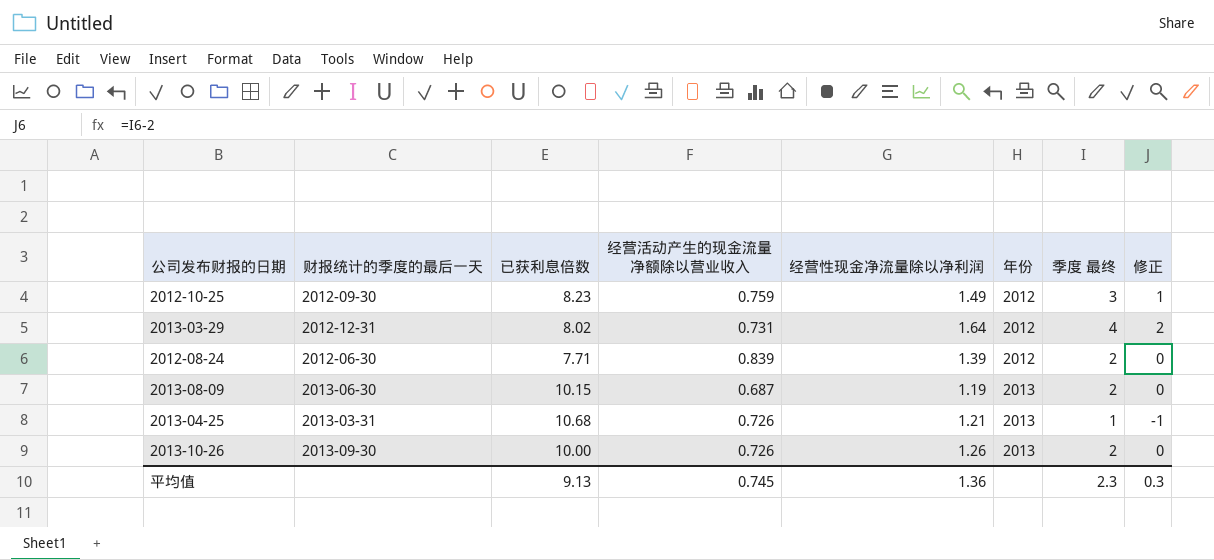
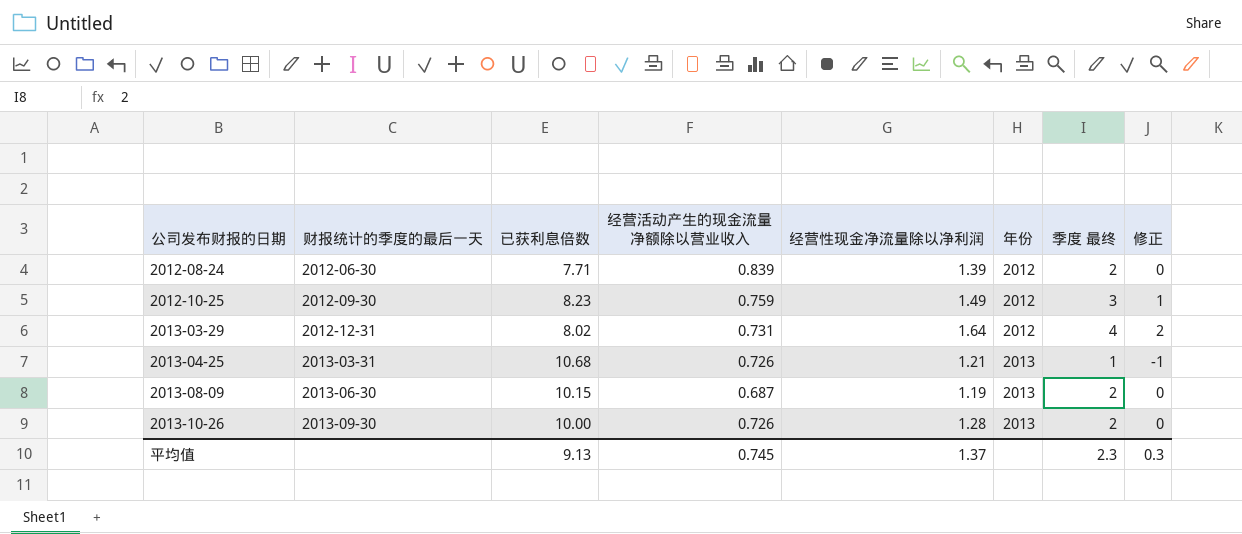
row order: 年份 ascending -> 公司发布财报的日期 ascending
2013-10-26 | 经营性现金净流量除以净利润: 1.26 -> 1.28
平均值 | 经营性现金净流量除以净利润: 1.36 -> 1.37

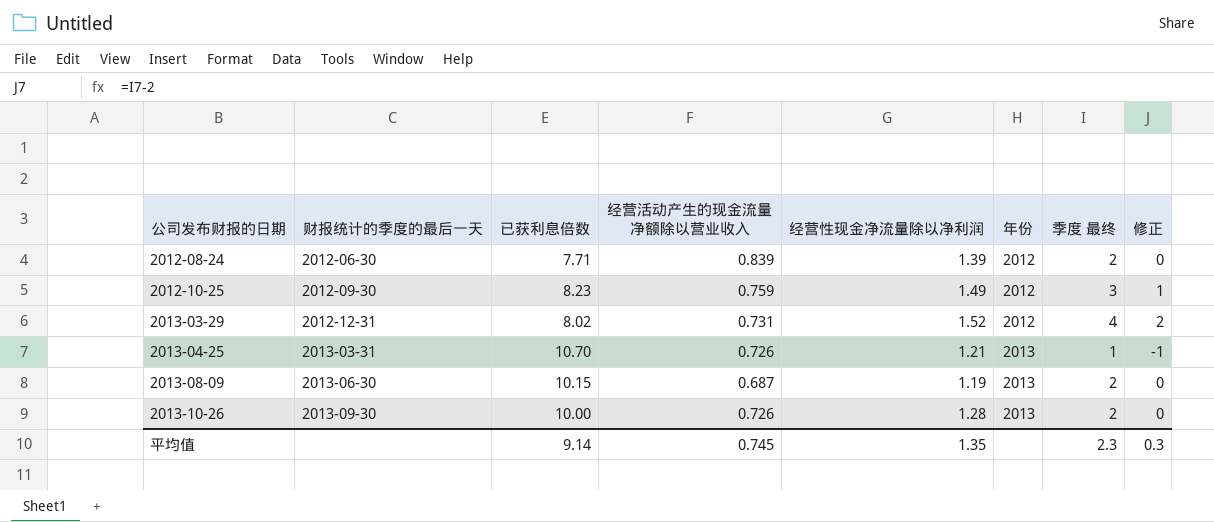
2013-03-29 | 经营性现金净流量除以净利润: 1.64 -> 1.52
2013-04-25 | 已获利息倍数: 10.68 -> 10.70
平均值 | 已获利息倍数: 9.13 -> 9.14
平均值 | 经营性现金净流量除以净利润: 1.37 -> 1.35

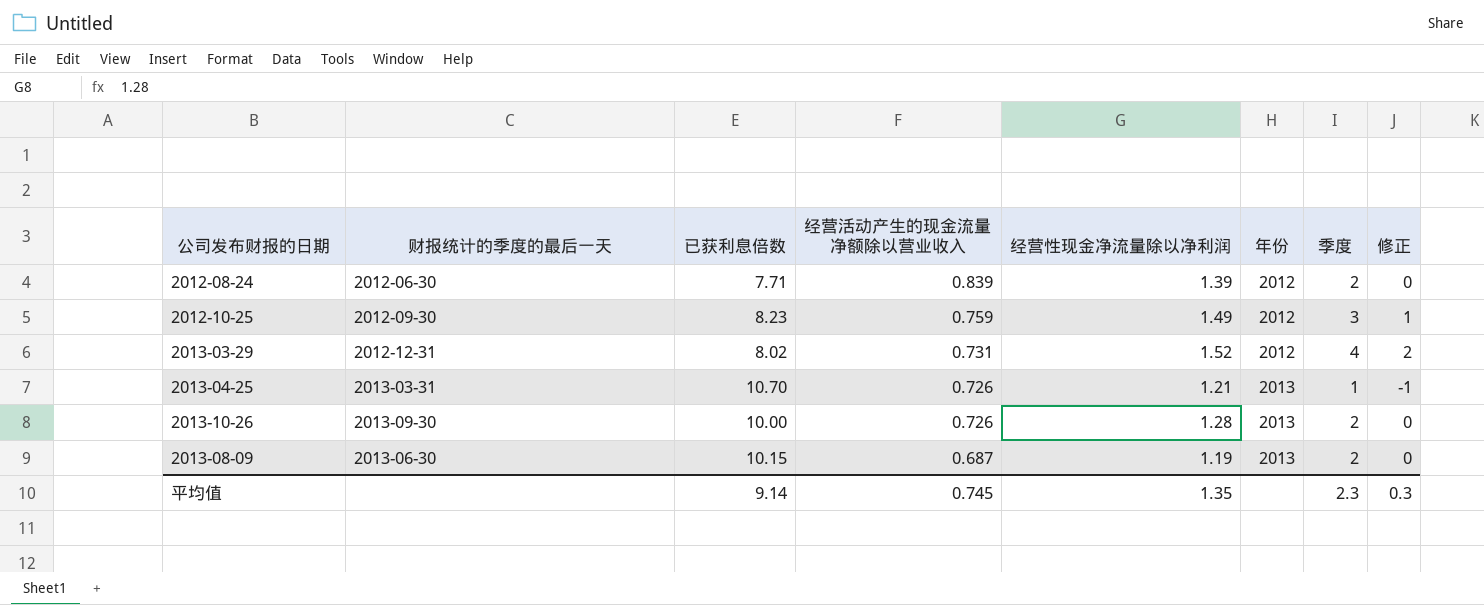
row order: 公司发布财报的日期 ascending -> 经营活动产生的现金流量净额除以营业收入 descending
column name: 季度 最终 -> 季度

